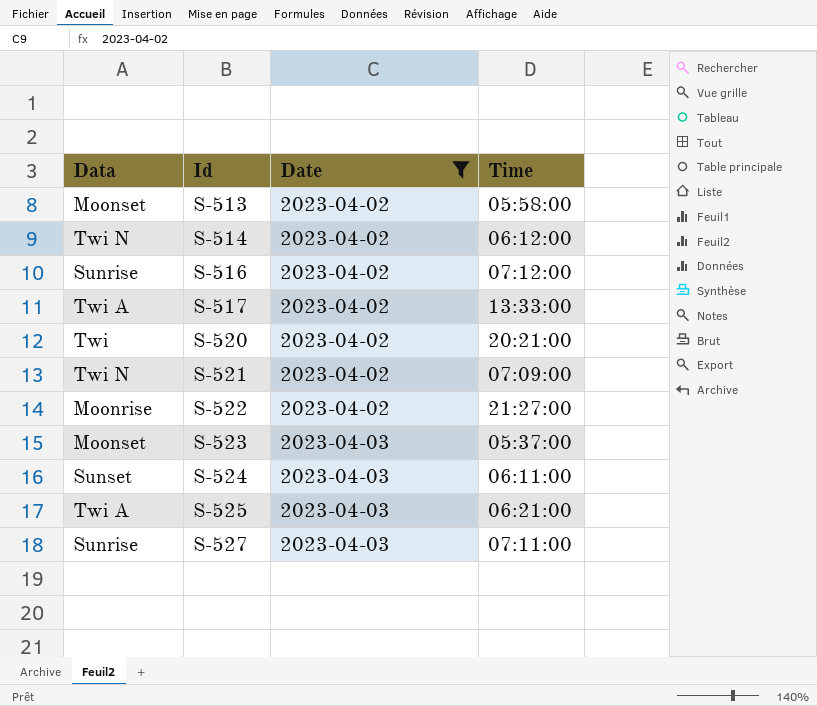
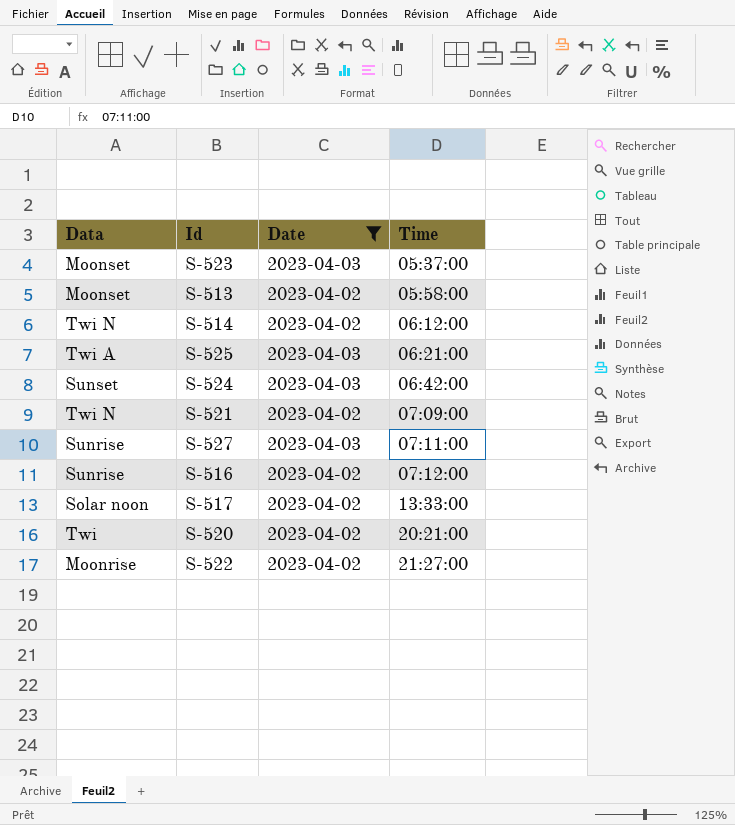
row order: Id ascending -> Time ascending
S-524 | Time: 06:11:00 -> 06:42:00
S-517 | Data: Twi A -> Solar noon

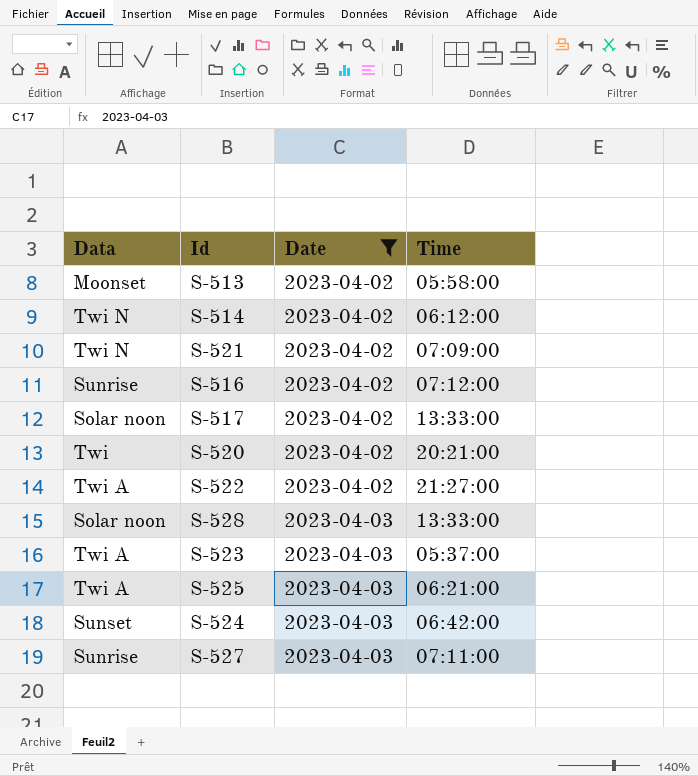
row order: Time ascending -> Date ascending
S-522 | Data: Moonrise -> Twi A
row S-528: none -> Solar noon | 2023-04-03 | 13:33:00
S-523 | Data: Moonset -> Twi A

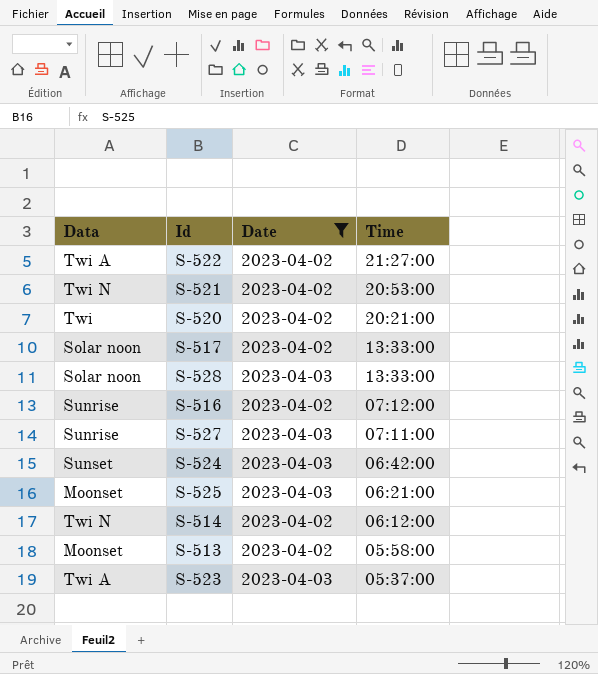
row order: Date ascending -> Time descending
S-521 | Time: 07:09:00 -> 20:53:00
S-525 | Data: Twi A -> Moonset

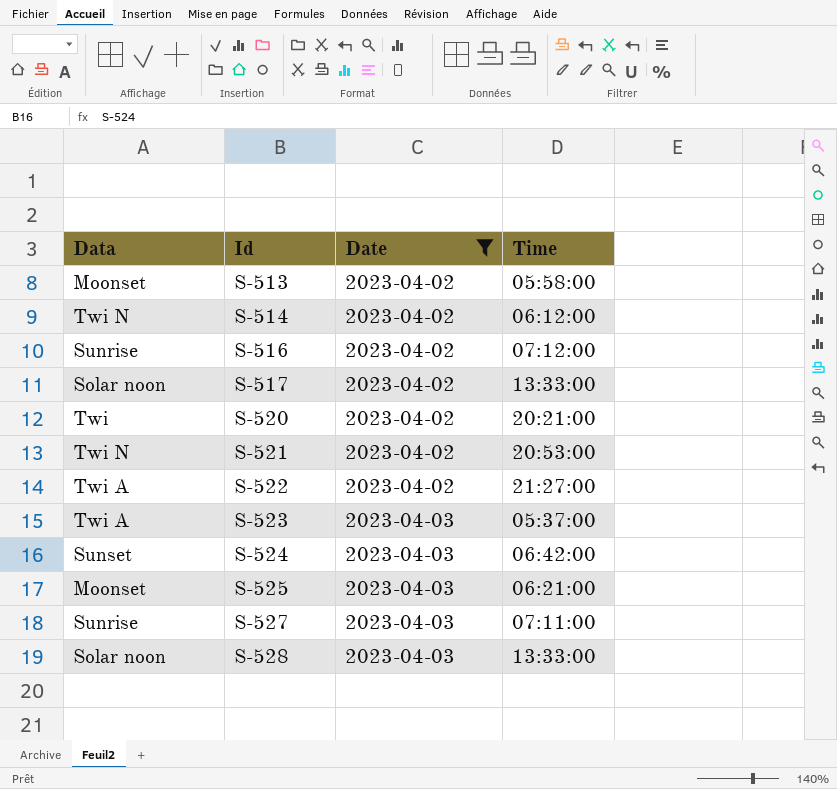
row order: Time descending -> Id ascending

